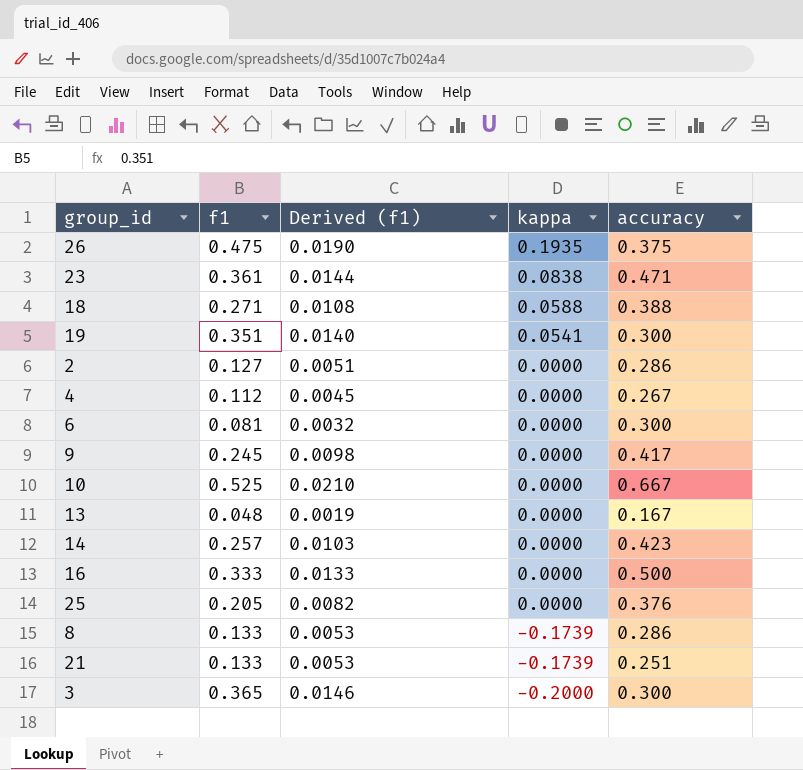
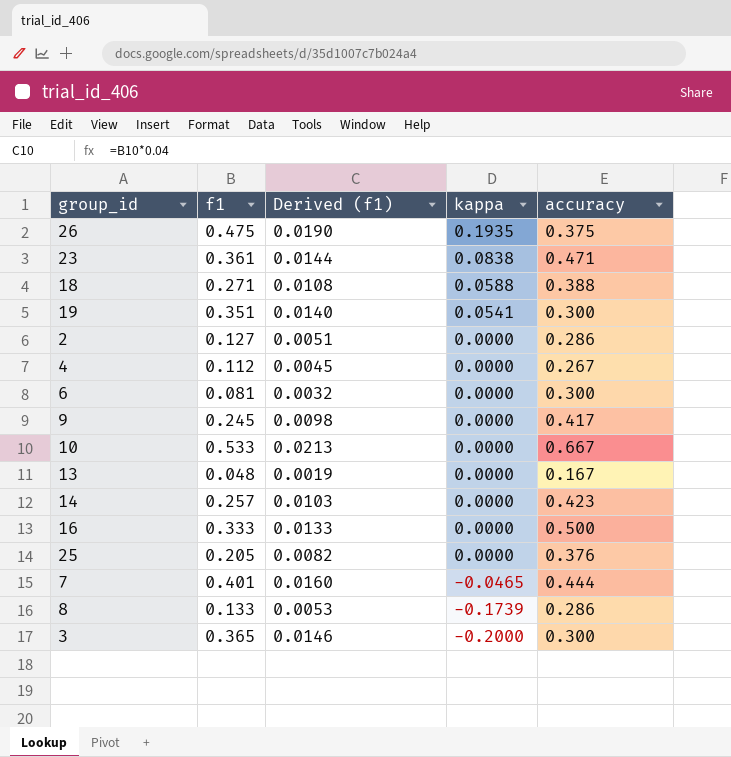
row 21: 0.133 | 0.0053 | -0.1739 | 0.251 -> none
10 | f1: 0.525 -> 0.533
10 | Derived (f1): 0.0210 -> 0.0213
row 7: none -> 0.401 | 0.0160 | -0.0465 | 0.444

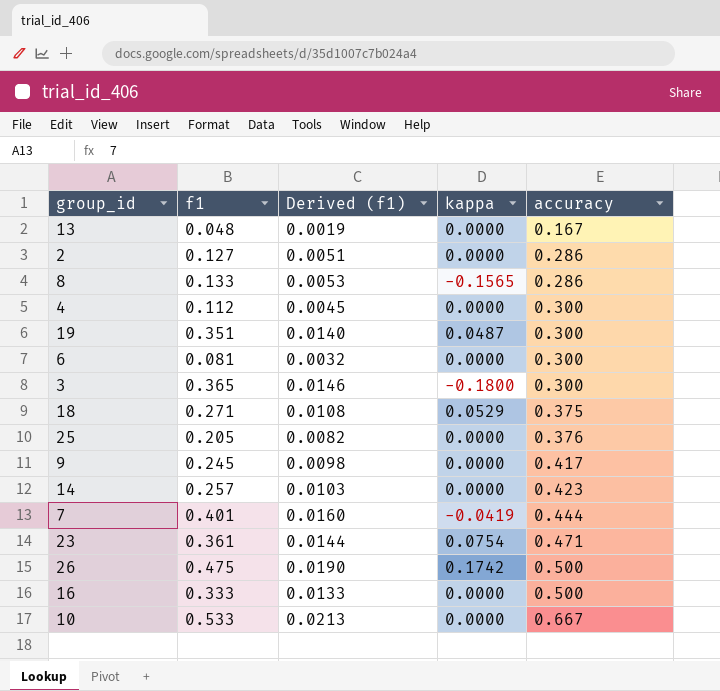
row order: kappa descending -> accuracy ascending
8 | kappa: -0.1739 -> -0.1565
4 | accuracy: 0.267 -> 0.300
19 | kappa: 0.0541 -> 0.0487
3 | kappa: -0.2000 -> -0.1800
18 | kappa: 0.0588 -> 0.0529
18 | accuracy: 0.388 -> 0.375
7 | kappa: -0.0465 -> -0.0419
23 | kappa: 0.0838 -> 0.0754
26 | kappa: 0.1935 -> 0.1742
26 | accuracy: 0.375 -> 0.500

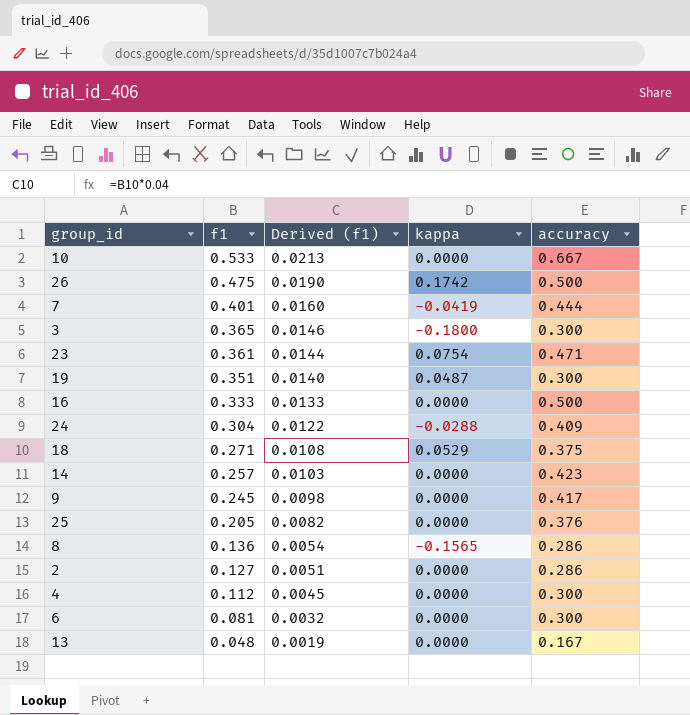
row order: accuracy ascending -> f1 descending
row 24: none -> 0.304 | 0.0122 | -0.0288 | 0.409
8 | f1: 0.133 -> 0.136
8 | Derived (f1): 0.0053 -> 0.0054

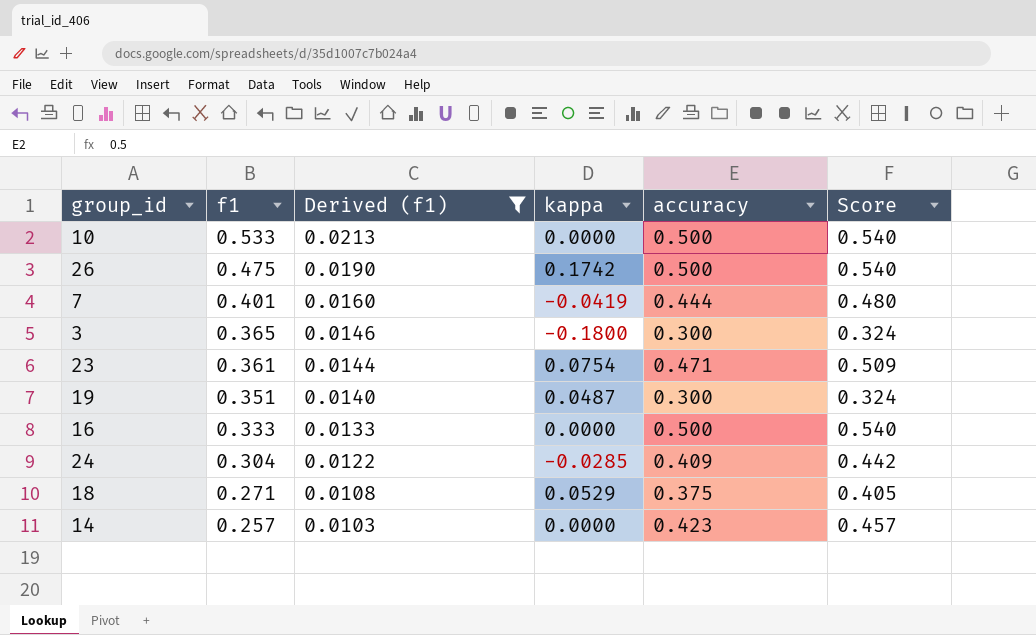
filter: none -> Derived (f1) >= 0.0103
column Score | formula: none -> [accuracy] * 1.08
10 | accuracy: 0.667 -> 0.500
24 | kappa: -0.0288 -> -0.0285

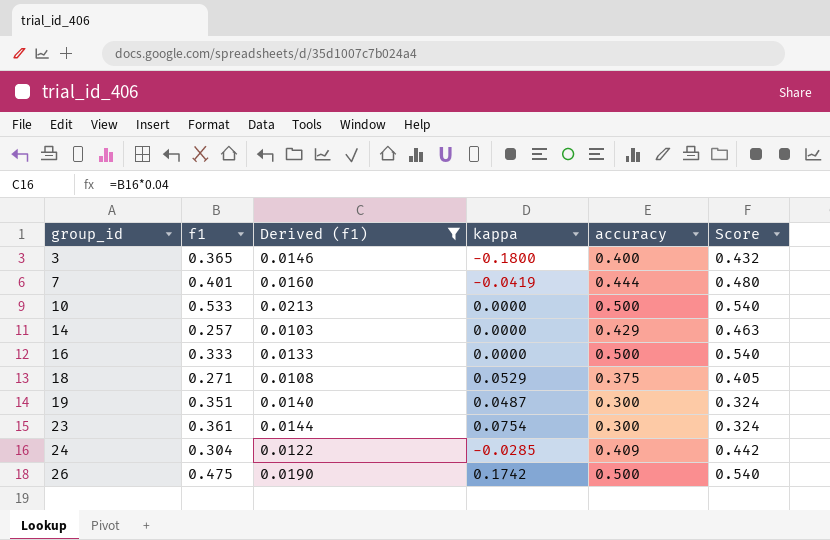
row order: f1 descending -> group_id ascending
3 | accuracy: 0.300 -> 0.400
3 | Score: 0.324 -> 0.432
14 | accuracy: 0.423 -> 0.429
14 | Score: 0.457 -> 0.463
23 | accuracy: 0.471 -> 0.300
23 | Score: 0.509 -> 0.324

